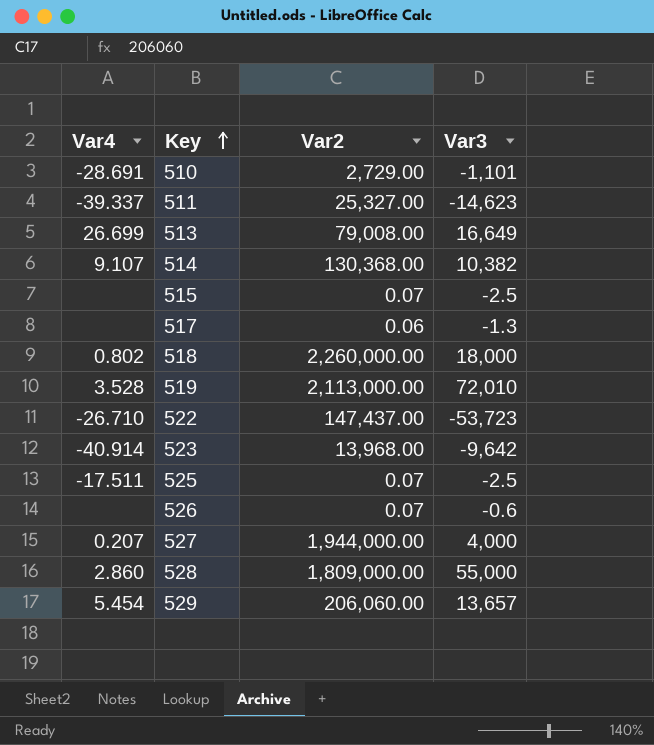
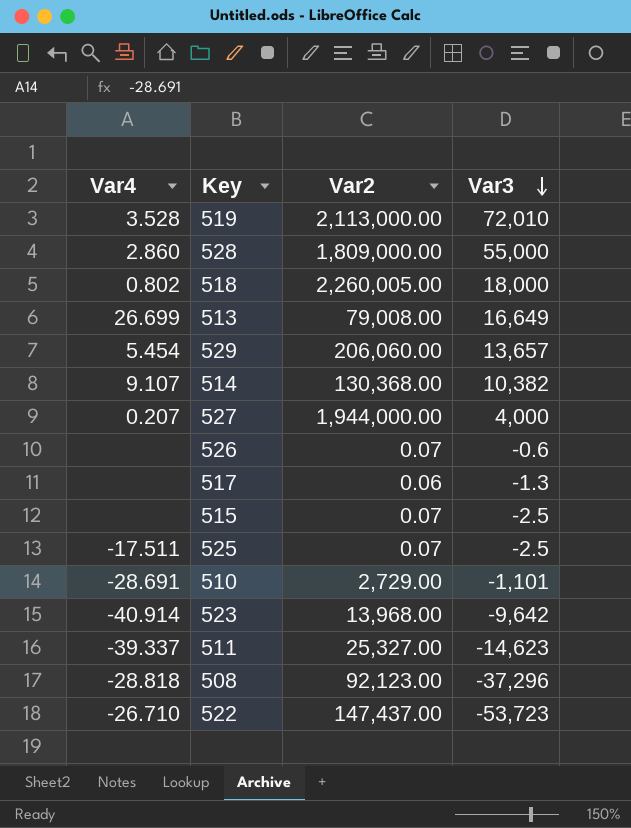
row order: Key ascending -> Var3 descending
518 | Var2: 2,260,000.00 -> 2,260,005.00
row 508: none -> -28.818 | 92,123.00 | -37,296

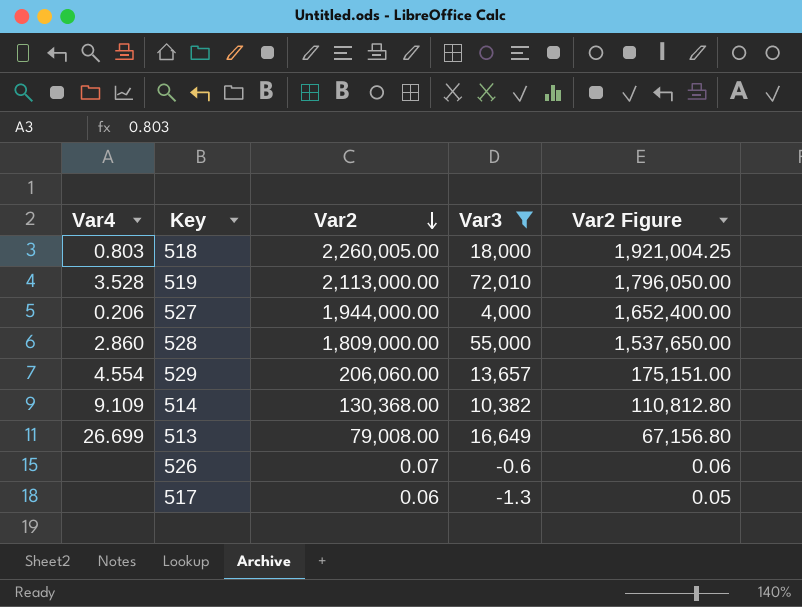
filter: none -> Var3 >= -1.3
row order: Var3 descending -> Var2 descending
column Var2 Figure | formula: none -> [Var2] * 0.85
518 | Var4: 0.802 -> 0.803
527 | Var4: 0.207 -> 0.206
529 | Var4: 5.454 -> 4.554
514 | Var4: 9.107 -> 9.109

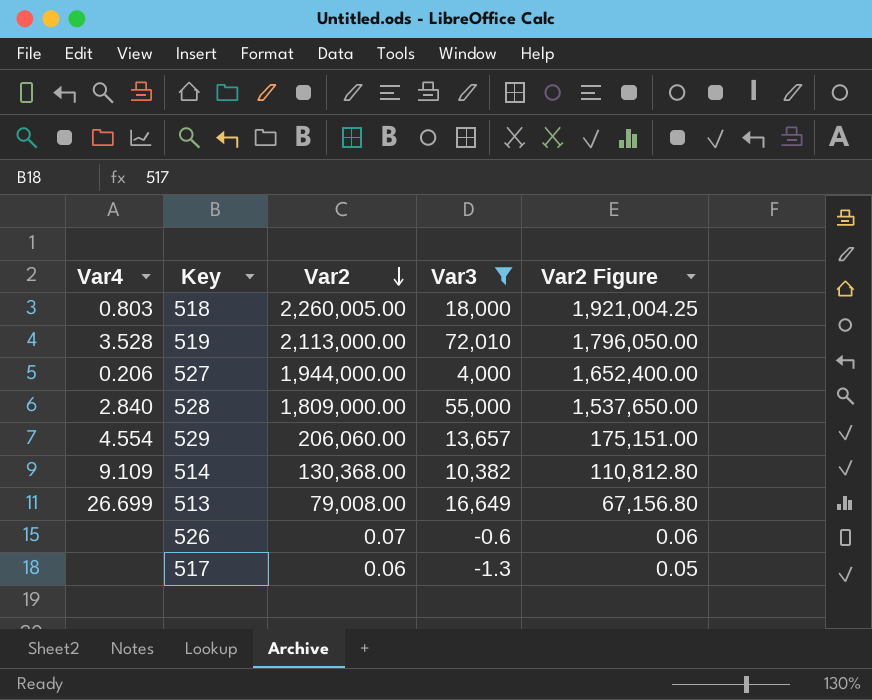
528 | Var4: 2.860 -> 2.840

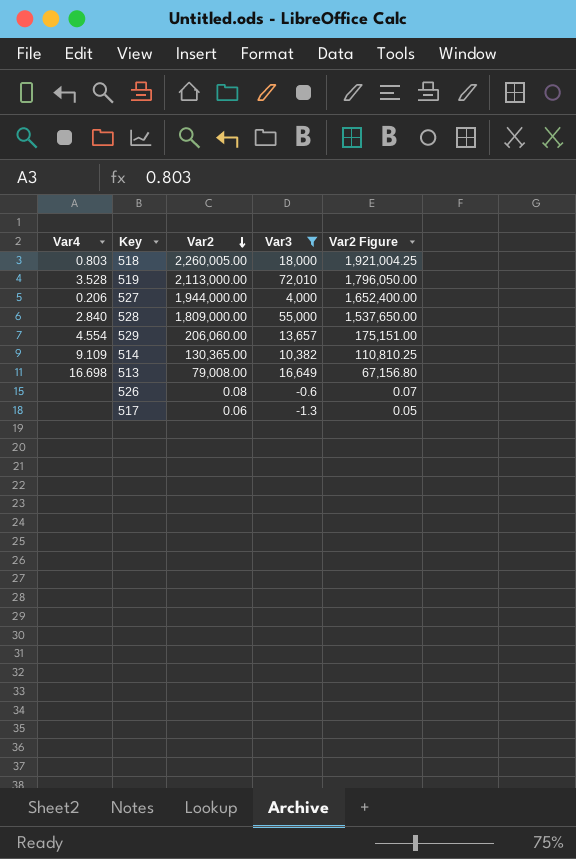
514 | Var2: 130,368.00 -> 130,365.00
514 | Var2 Figure: 110,812.80 -> 110,810.25
513 | Var4: 26.699 -> 16.698
526 | Var2: 0.07 -> 0.08
526 | Var2 Figure: 0.06 -> 0.07

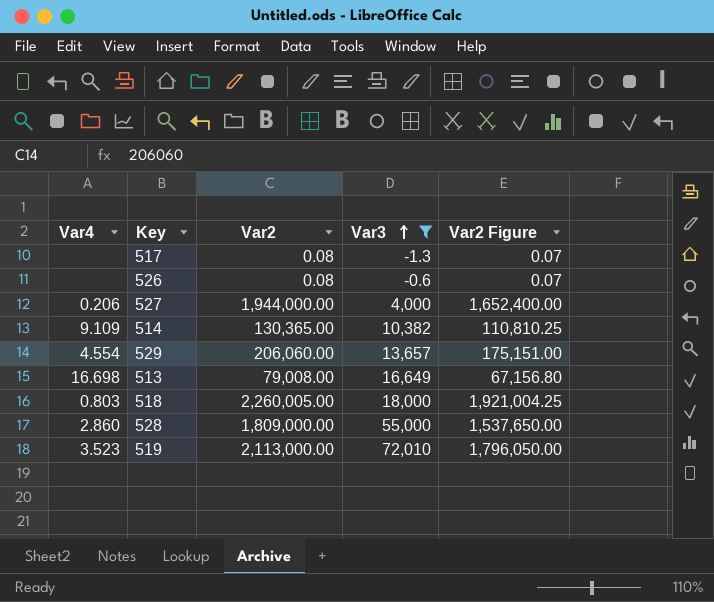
row order: Var2 descending -> Var3 ascending
517 | Var2: 0.06 -> 0.08
517 | Var2 Figure: 0.05 -> 0.07
528 | Var4: 2.840 -> 2.860
519 | Var4: 3.528 -> 3.523

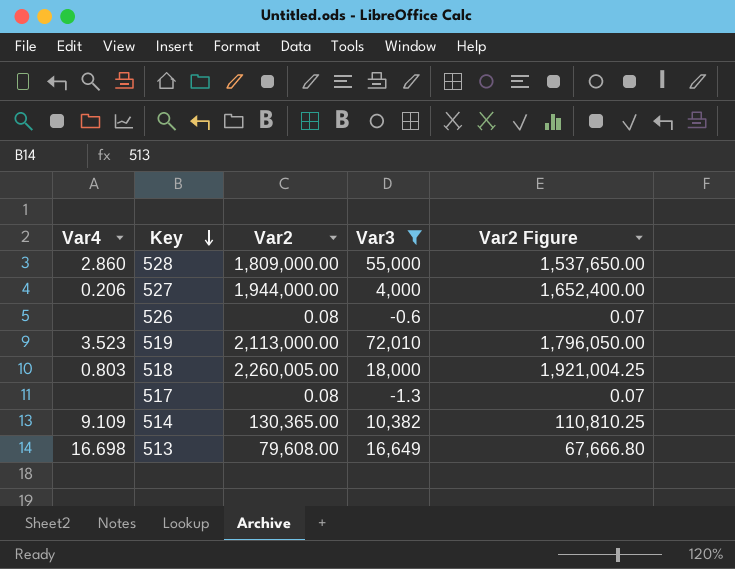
row order: Var3 ascending -> Key descending
row 529: 4.554 | 206,060.00 | 13,657 | 175,151.00 -> none
513 | Var2: 79,008.00 -> 79,608.00
513 | Var2 Figure: 67,156.80 -> 67,666.80

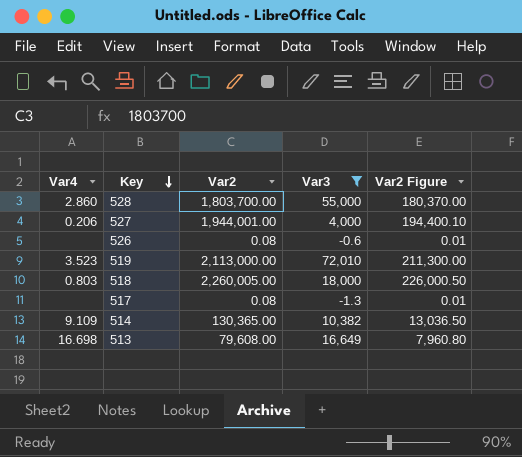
column Var2 Figure | formula: [Var2] * 0.85 -> [Var2] * 0.1
528 | Var2: 1,809,000.00 -> 1,803,700.00
527 | Var2: 1,944,000.00 -> 1,944,001.00

